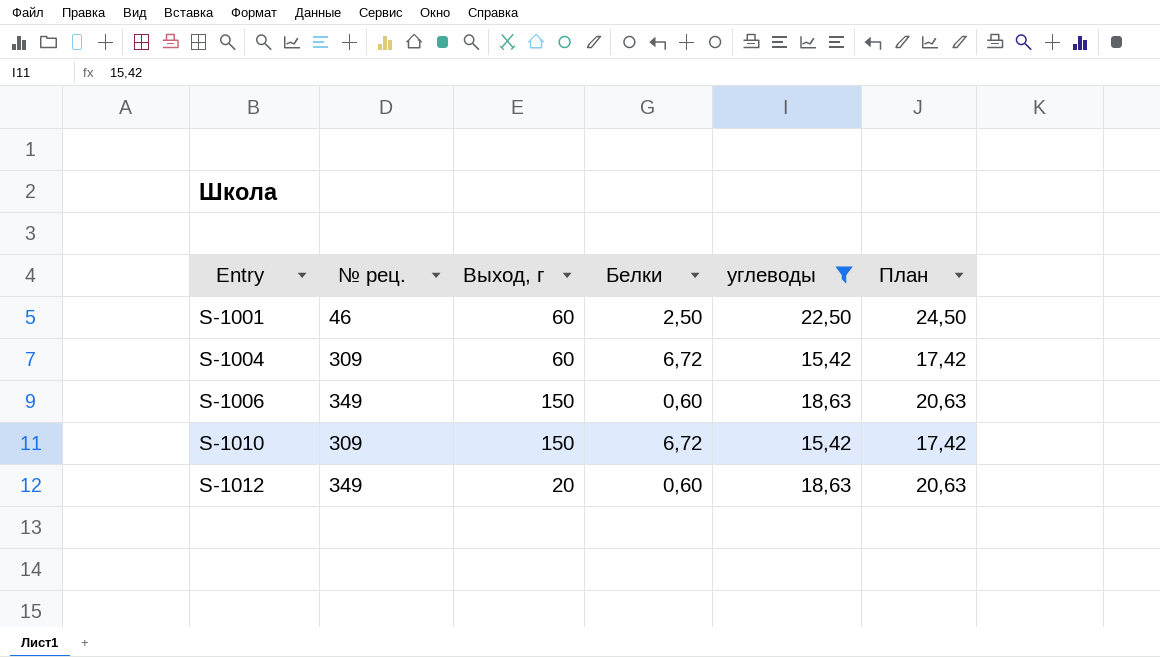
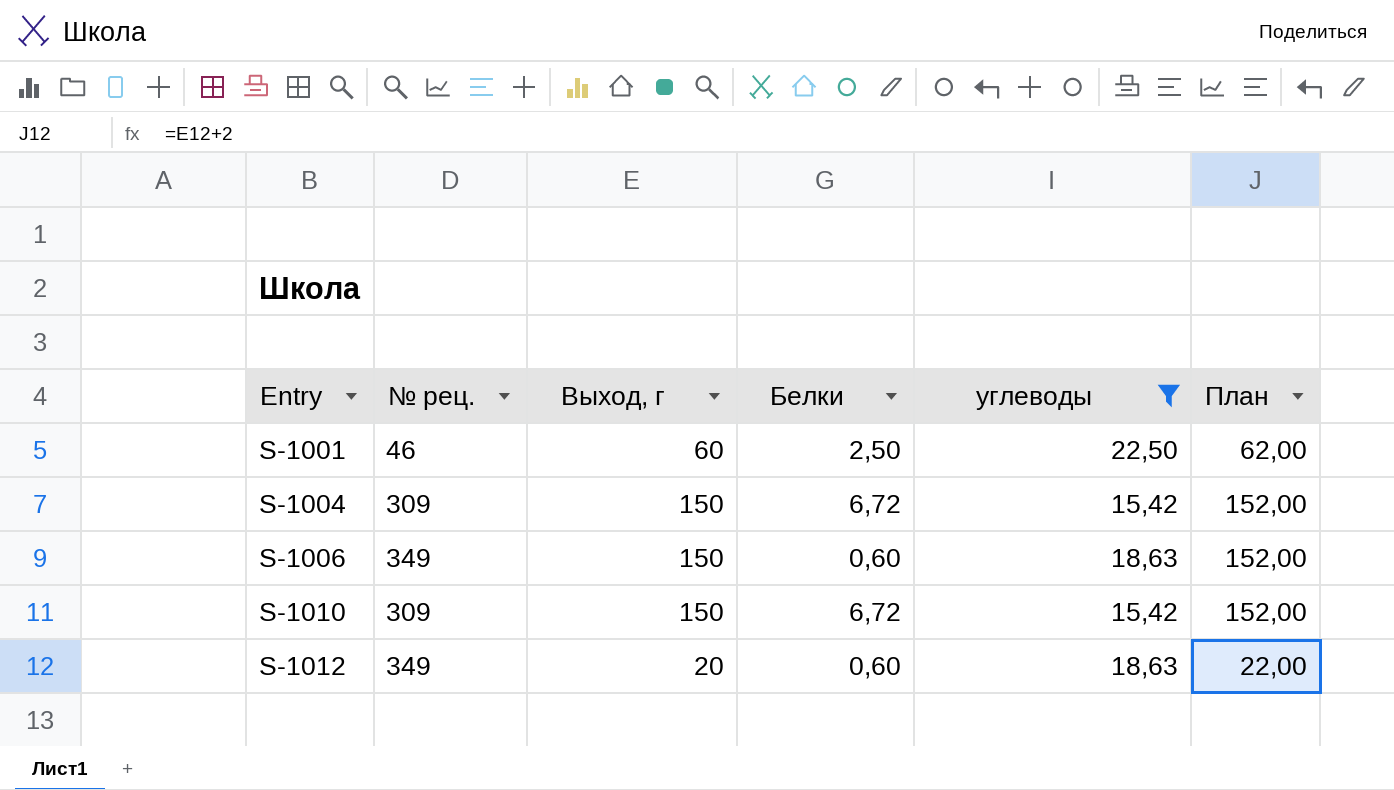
column План | formula: [углеводы] + 2 -> [Выход, г] + 2
S-1004 | Выход, г: 60 -> 150

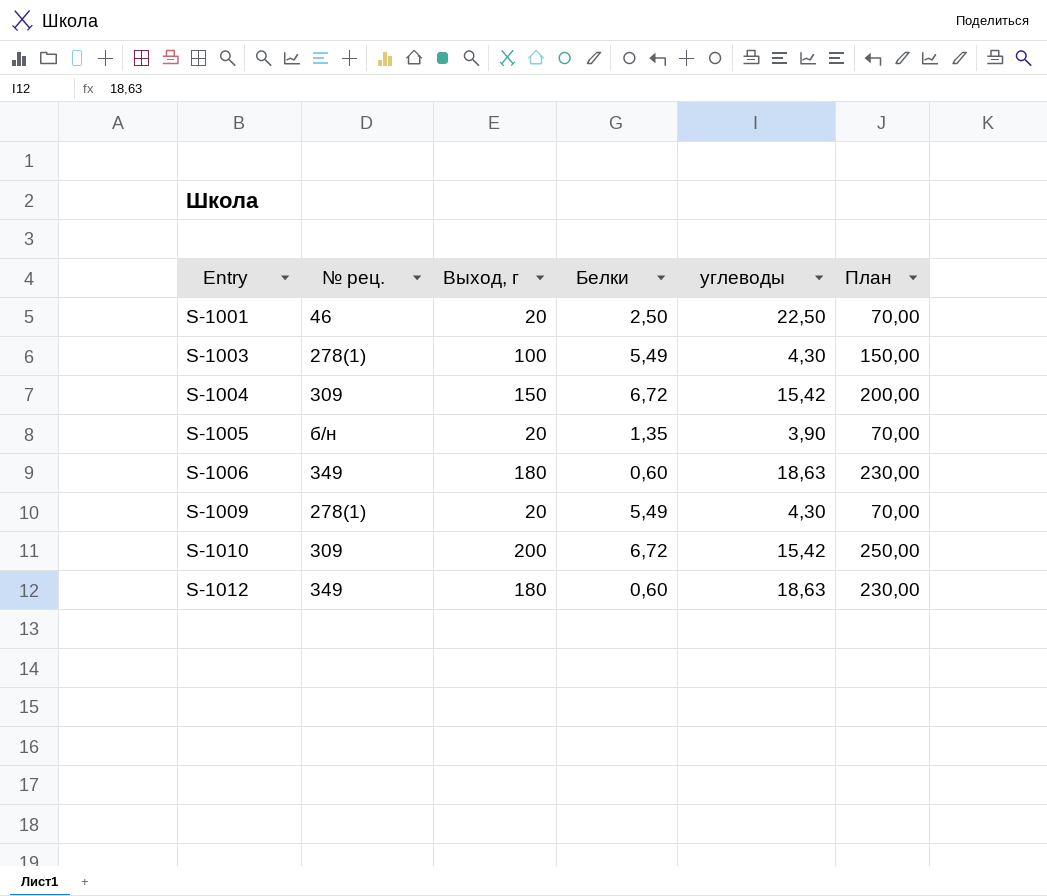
filter: углеводы >= 15,42 -> none
column План | formula: [Выход, г] + 2 -> [Выход, г] + 50
S-1001 | Выход, г: 60 -> 20
S-1006 | Выход, г: 150 -> 180
S-1010 | Выход, г: 150 -> 200
S-1012 | Выход, г: 20 -> 180

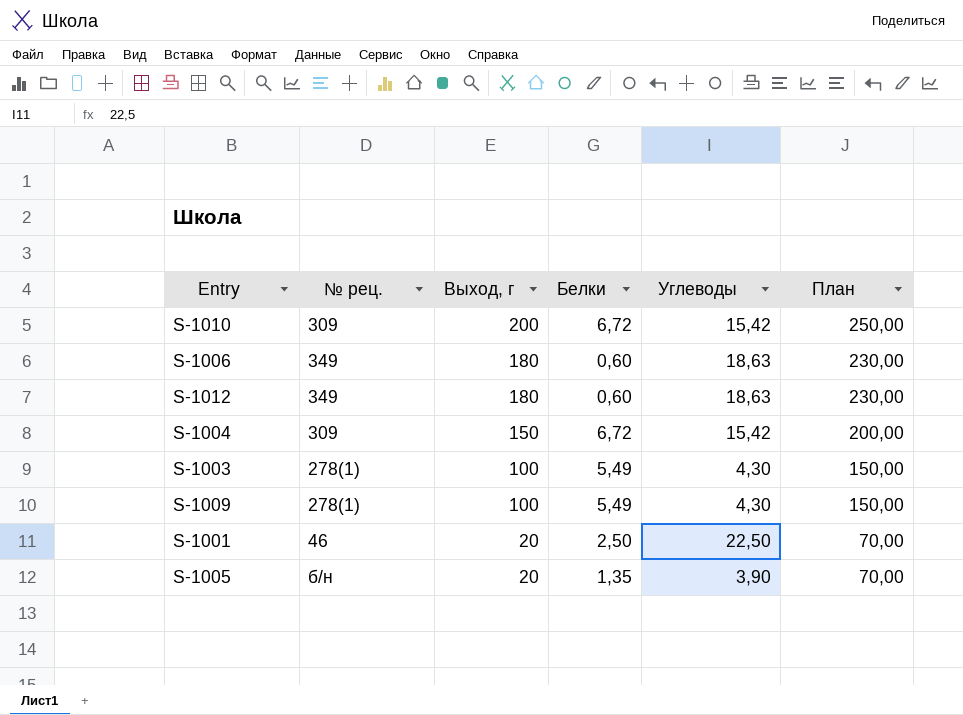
row order: Entry ascending -> Выход, г descending
column name: углеводы -> Углеводы
S-1009 | Выход, г: 20 -> 100
S-1009 | План: 70,00 -> 150,00

